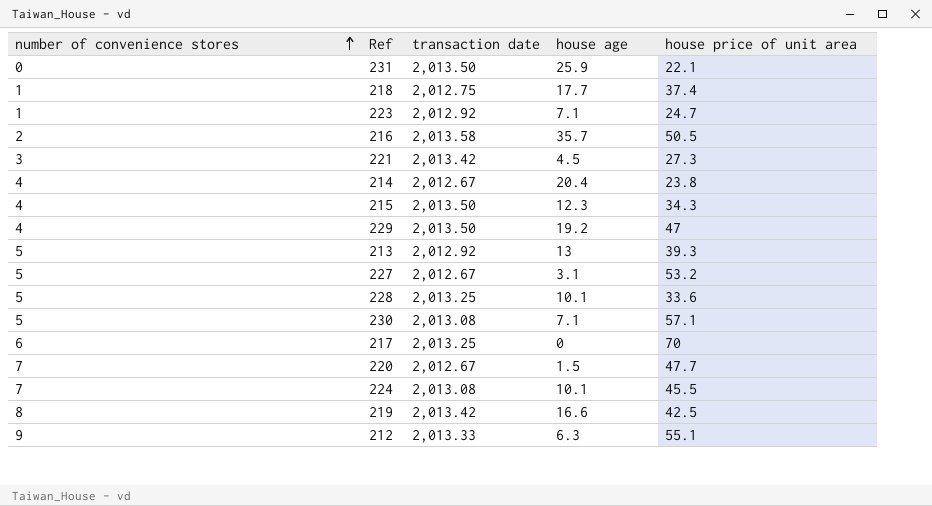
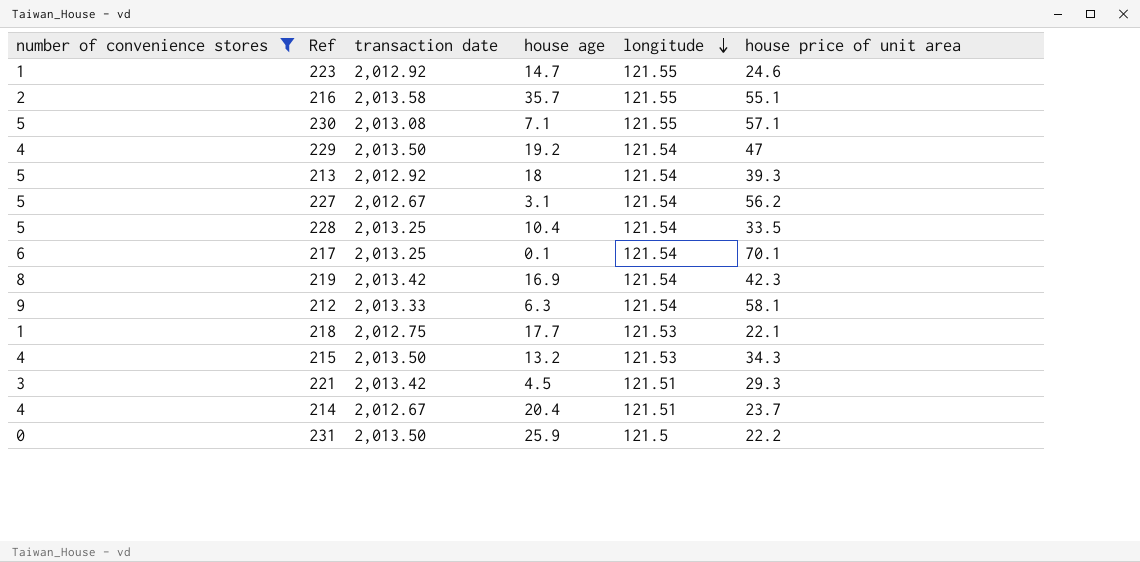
filter: none -> number of convenience stores != 7
row order: number of convenience stores ascending -> longitude descending
column longitude | position: none -> 5
223 | house age: 7.1 -> 14.7
223 | house price of unit area: 24.7 -> 24.6
216 | house price of unit area: 50.5 -> 55.1
213 | house age: 13 -> 18
227 | house price of unit area: 53.2 -> 56.2
228 | house age: 10.1 -> 10.4
228 | house price of unit area: 33.6 -> 33.5
217 | house age: 0 -> 0.1
217 | house price of unit area: 70 -> 70.1
219 | house age: 16.6 -> 16.9
219 | house price of unit area: 42.5 -> 42.3
212 | house price of unit area: 55.1 -> 58.1
218 | house price of unit area: 37.4 -> 22.1
215 | house age: 12.3 -> 13.2
221 | house price of unit area: 27.3 -> 29.3
214 | house price of unit area: 23.8 -> 23.7
231 | house price of unit area: 22.1 -> 22.2

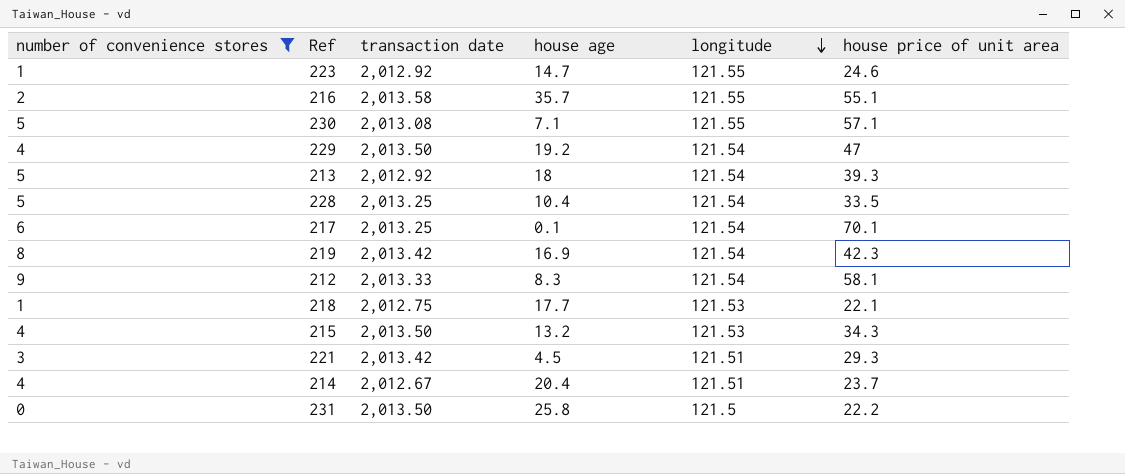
row 227: 5 | 2,012.67 | 3.1 | 121.54 | 56.2 -> none
212 | house age: 6.3 -> 8.3
231 | house age: 25.9 -> 25.8

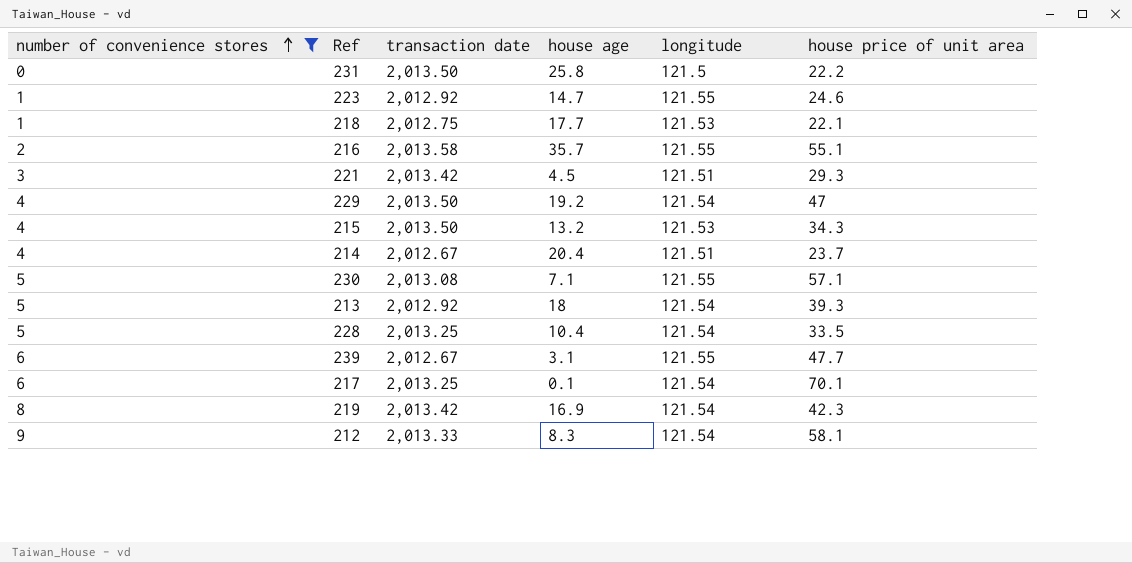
row order: longitude descending -> number of convenience stores ascending
row 239: none -> 6 | 2,012.67 | 3.1 | 121.55 | 47.7

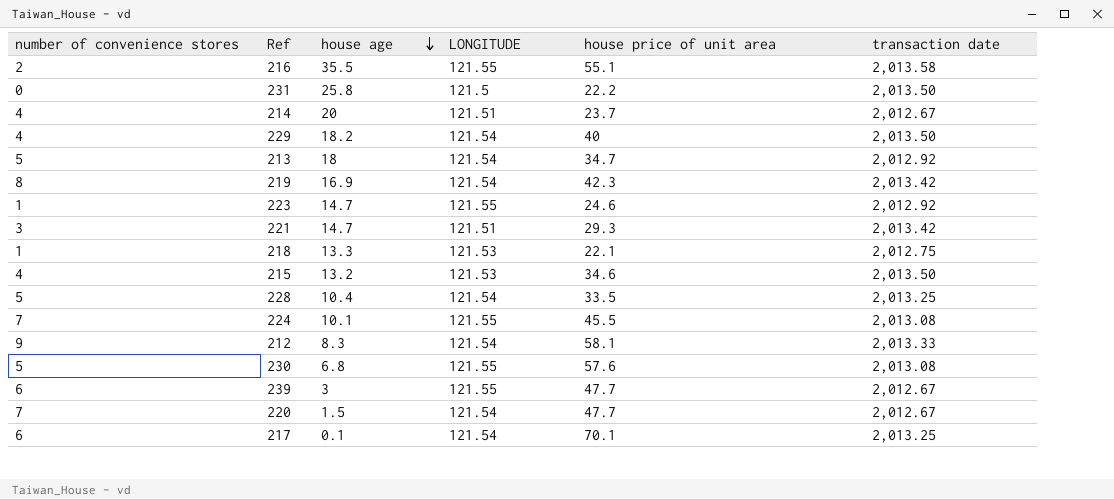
filter: number of convenience stores != 7 -> none
row order: number of convenience stores ascending -> house age descending
column name: longitude -> LONGITUDE
column transaction date | position: 3 -> 6
216 | house age: 35.7 -> 35.5
214 | house age: 20.4 -> 20
229 | house age: 19.2 -> 18.2
229 | house price of unit area: 47 -> 40
213 | house price of unit area: 39.3 -> 34.7
221 | house age: 4.5 -> 14.7
218 | house age: 17.7 -> 13.3
215 | house price of unit area: 34.3 -> 34.6
230 | house age: 7.1 -> 6.8
230 | house price of unit area: 57.1 -> 57.6
239 | house age: 3.1 -> 3

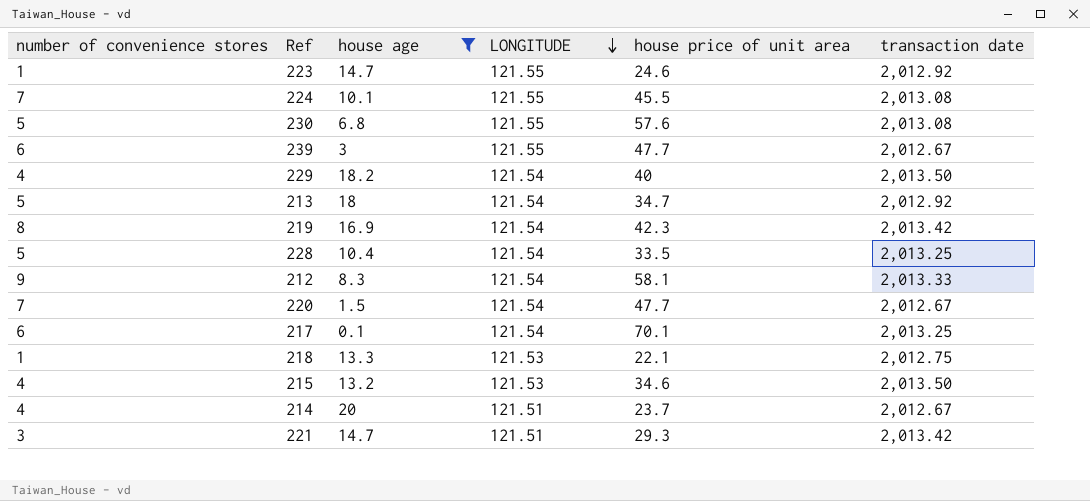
filter: none -> house age <= 20
row order: house age descending -> LONGITUDE descending

